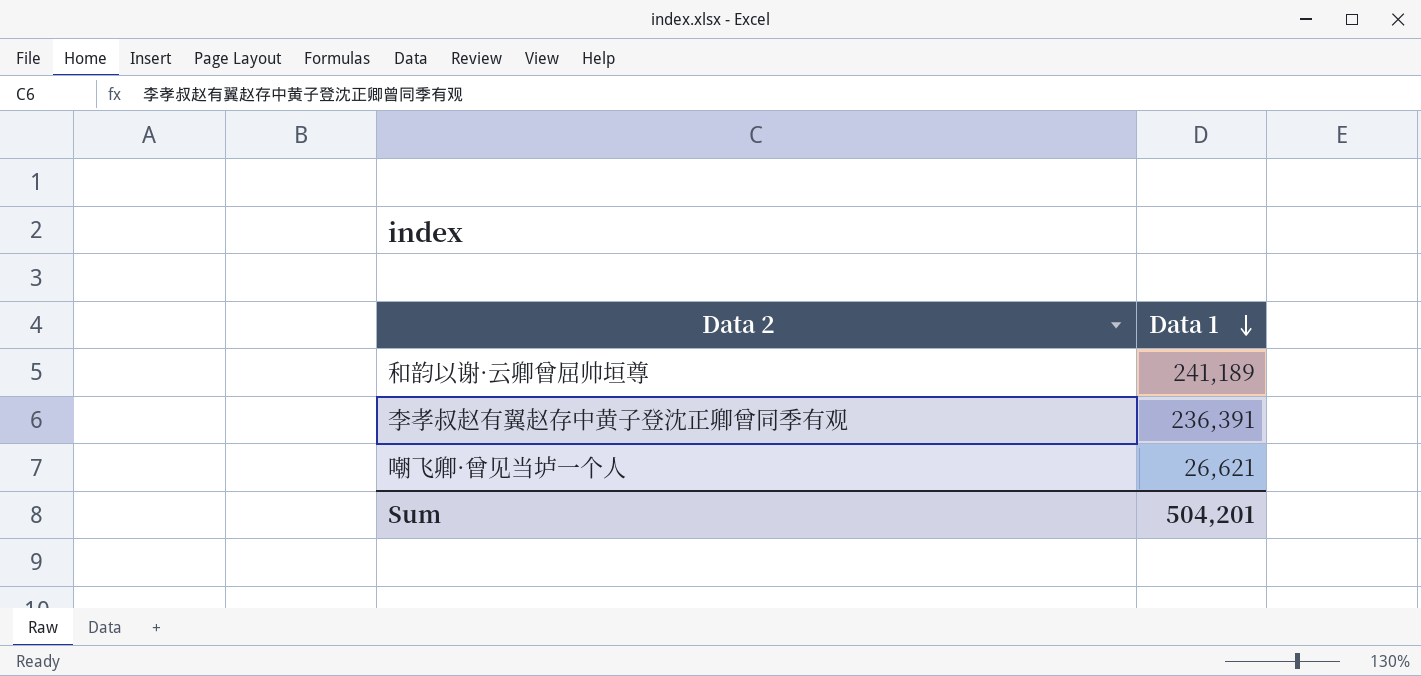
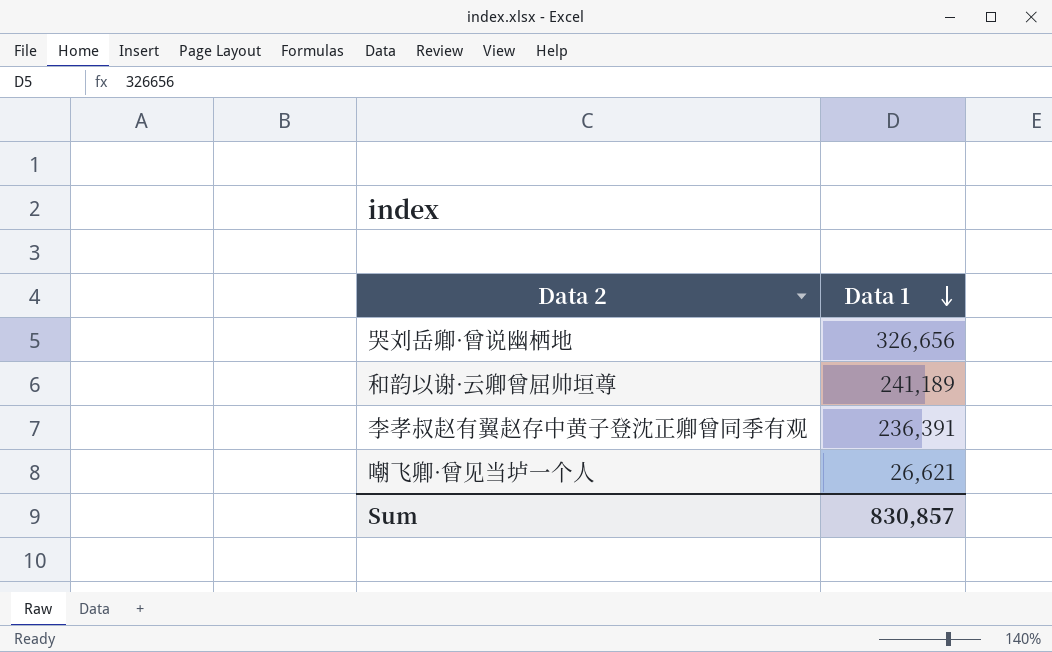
row 哭刘岳卿·曾说幽栖地: none -> 326,656
Sum | Data 1: 504,201 -> 830,857

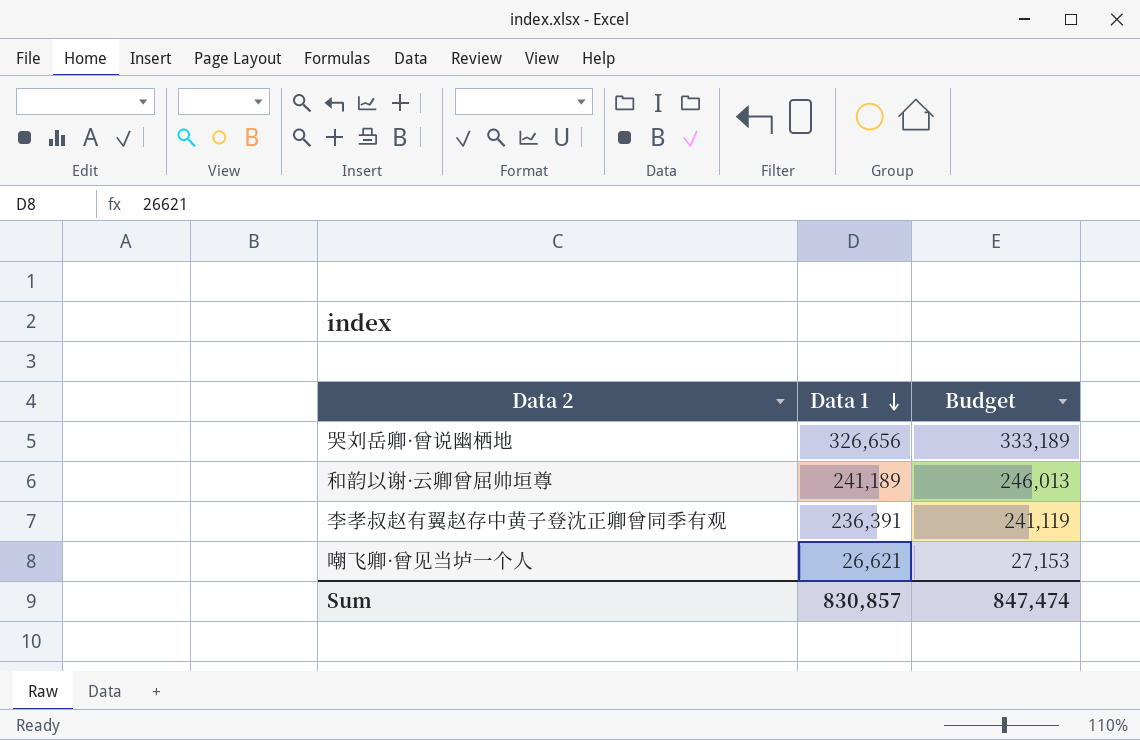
column Budget | formula: none -> [Data 1] * 1.02

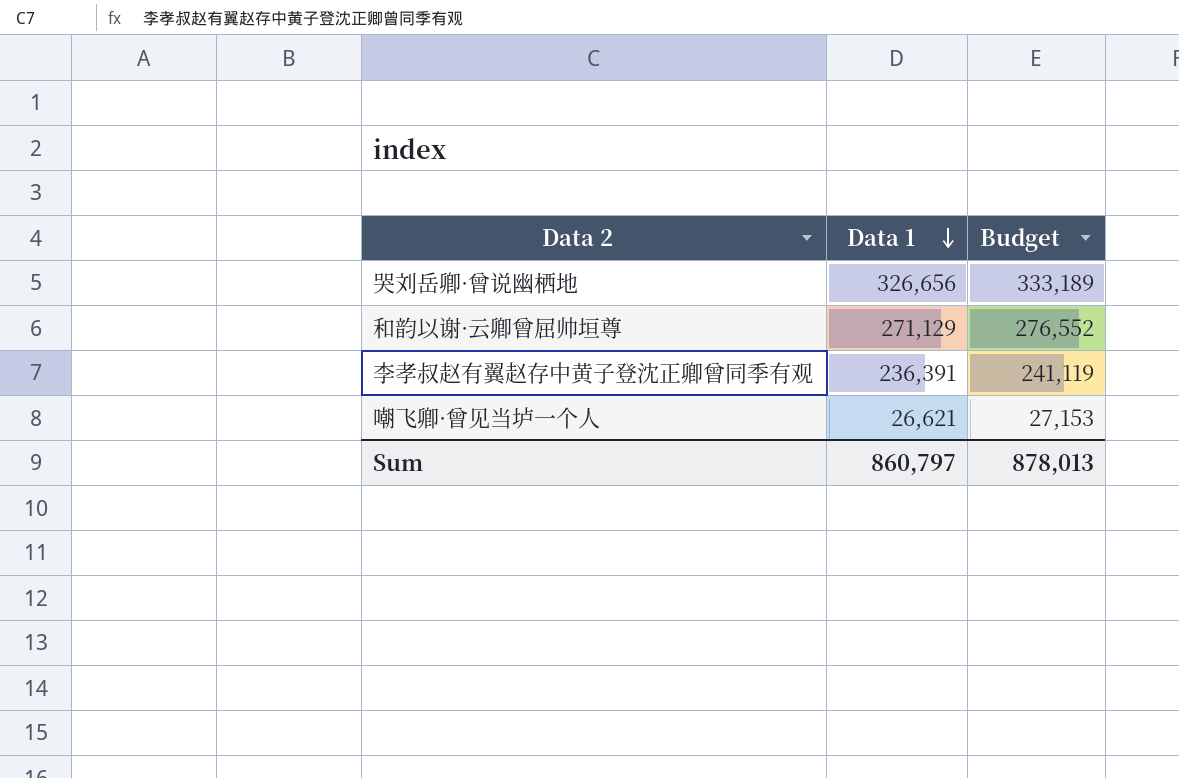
和韵以谢·云卿曾屈帅垣尊 | Data 1: 241,189 -> 271,129
和韵以谢·云卿曾屈帅垣尊 | Budget: 246,013 -> 276,552
Sum | Data 1: 830,857 -> 860,797
Sum | Budget: 847,474 -> 878,013

